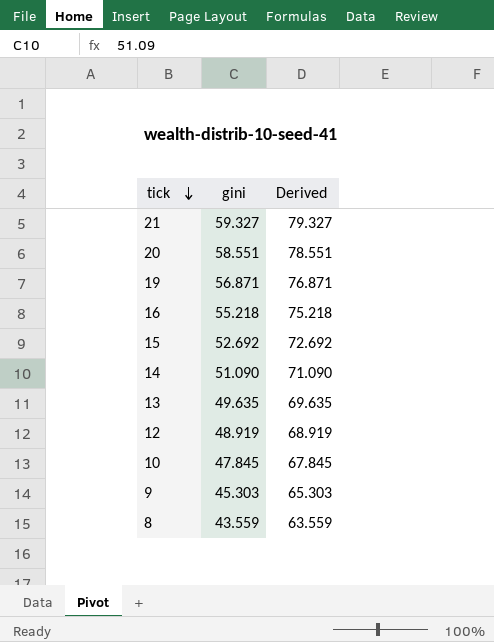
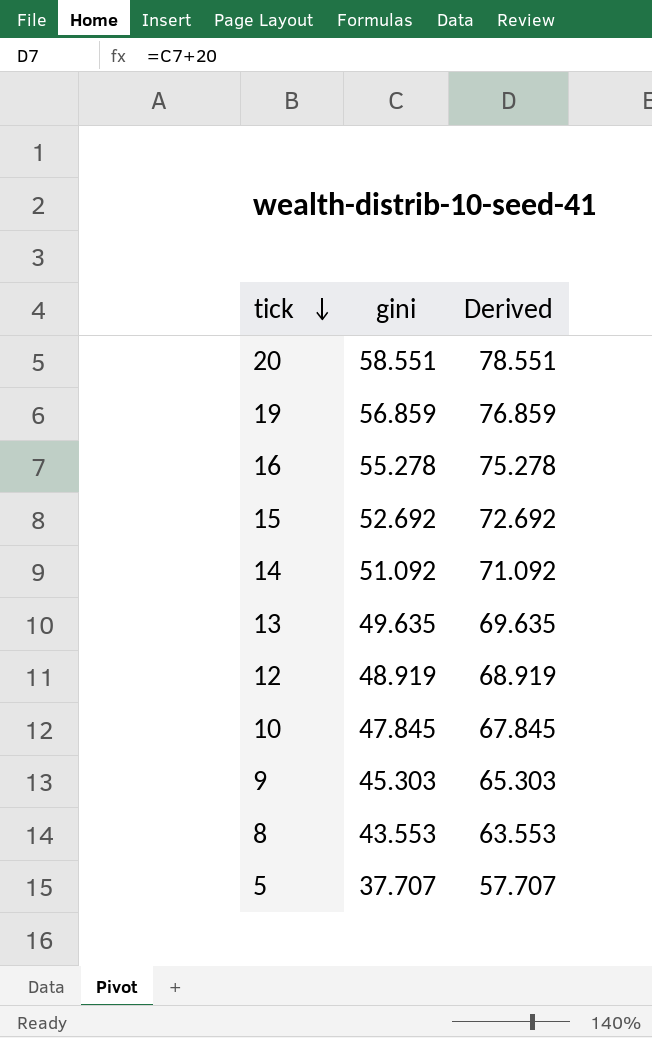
row 21: 59.327 | 79.327 -> none
19 | gini: 56.871 -> 56.859
19 | Derived: 76.871 -> 76.859
16 | gini: 55.218 -> 55.278
16 | Derived: 75.218 -> 75.278
14 | gini: 51.090 -> 51.092
14 | Derived: 71.090 -> 71.092
8 | gini: 43.559 -> 43.553
8 | Derived: 63.559 -> 63.553
row 5: none -> 37.707 | 57.707

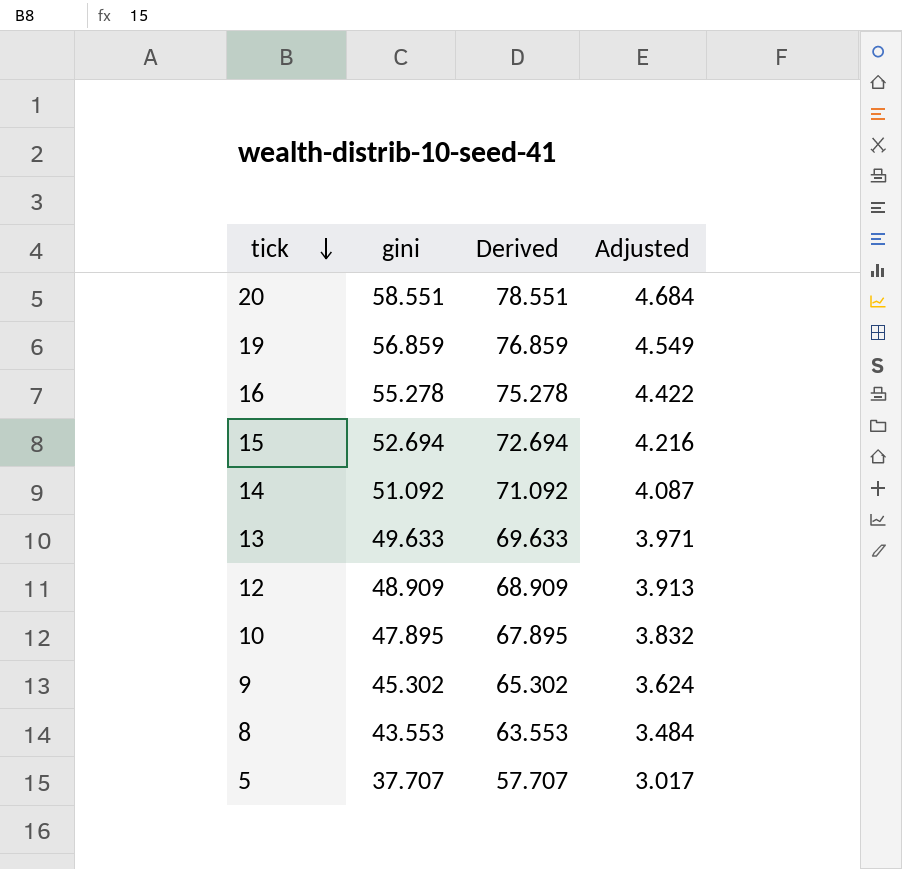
column Adjusted | formula: none -> [gini] * 0.08
15 | gini: 52.692 -> 52.694
15 | Derived: 72.692 -> 72.694
13 | gini: 49.635 -> 49.633
13 | Derived: 69.635 -> 69.633
12 | gini: 48.919 -> 48.909
12 | Derived: 68.919 -> 68.909
10 | gini: 47.845 -> 47.895
10 | Derived: 67.845 -> 67.895
9 | gini: 45.303 -> 45.302
9 | Derived: 65.303 -> 65.302

